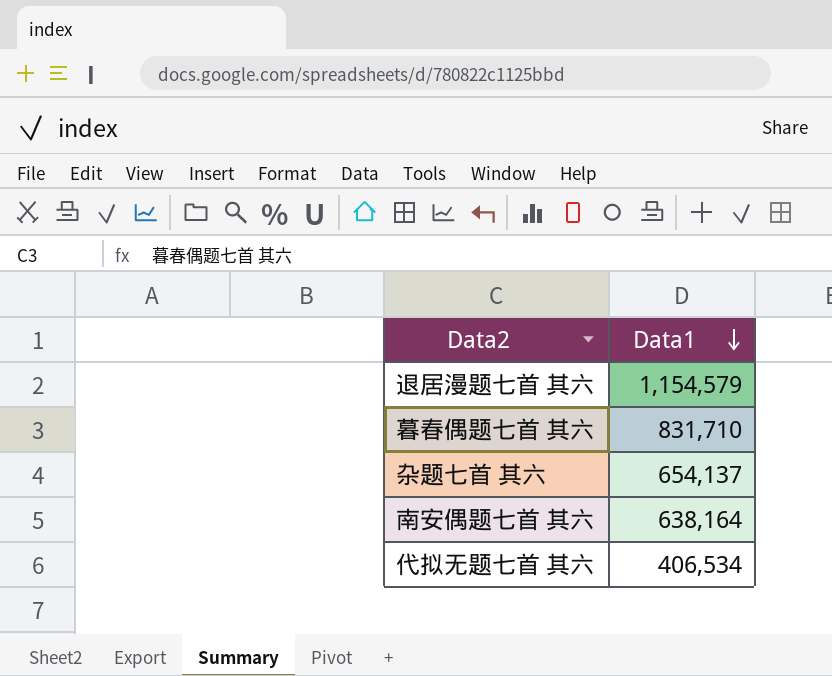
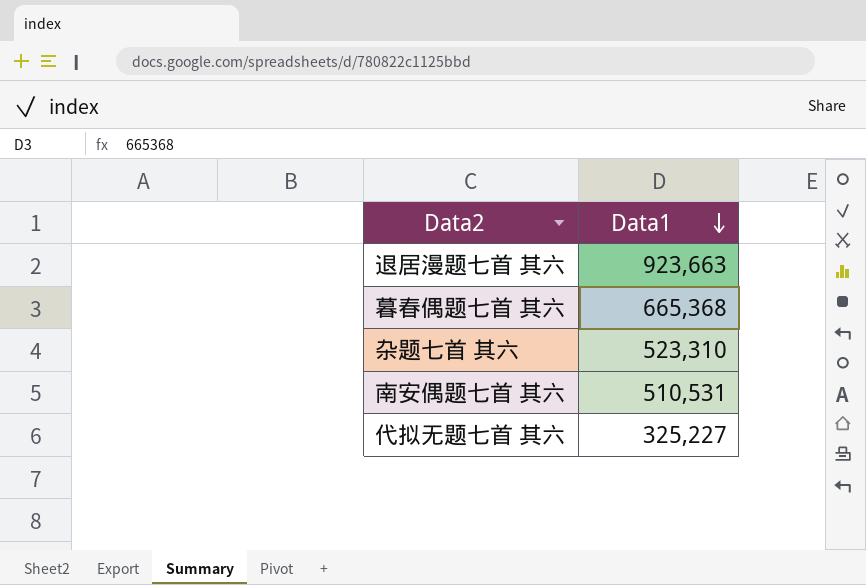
退居漫题七首 其六 | Data1: 1,154,579 -> 923,663
暮春偶题七首 其六 | Data1: 831,710 -> 665,368
杂题七首 其六 | Data1: 654,137 -> 523,310
南安偶题七首 其六 | Data1: 638,164 -> 510,531
代拟无题七首 其六 | Data1: 406,534 -> 325,227

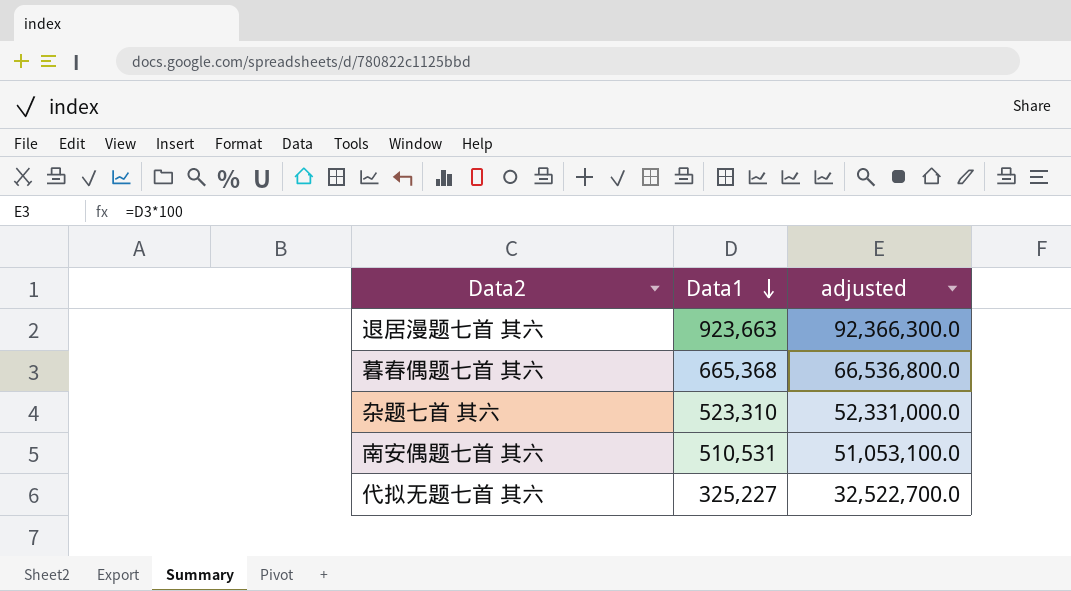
column adjusted | formula: none -> [Data1] * 100

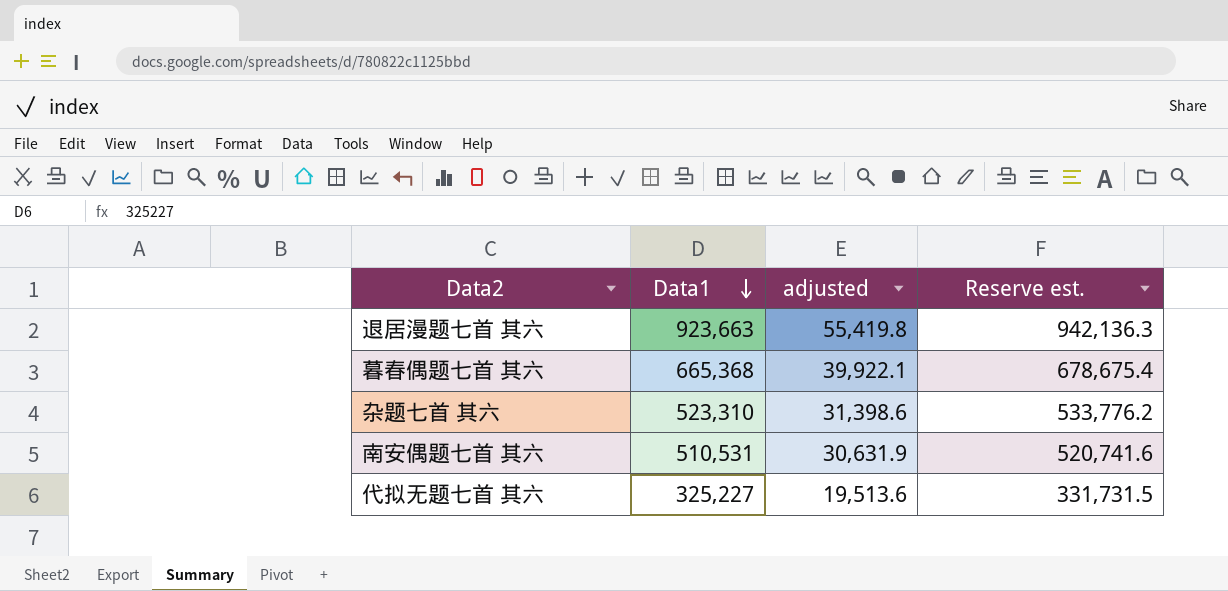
column adjusted | formula: [Data1] * 100 -> [Data1] * 0.06
column Reserve est. | formula: none -> [Data1] * 1.02

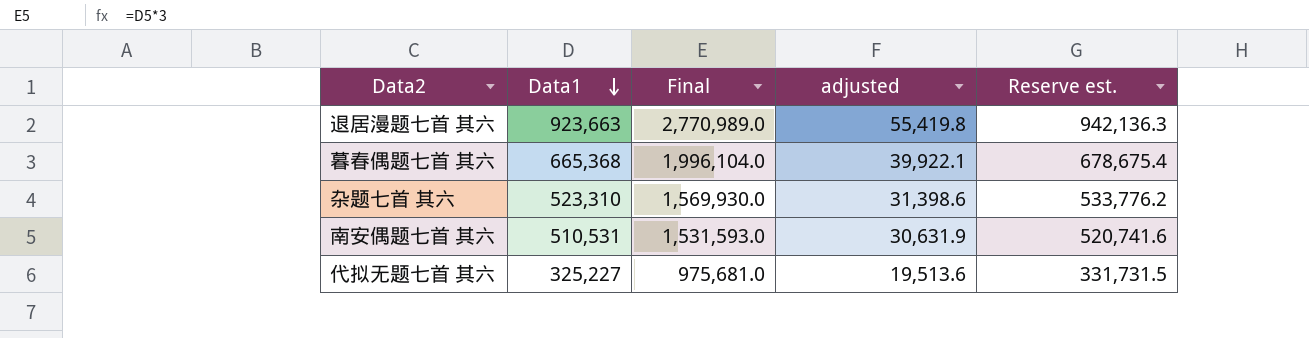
column Final | formula: none -> [Data1] * 3

